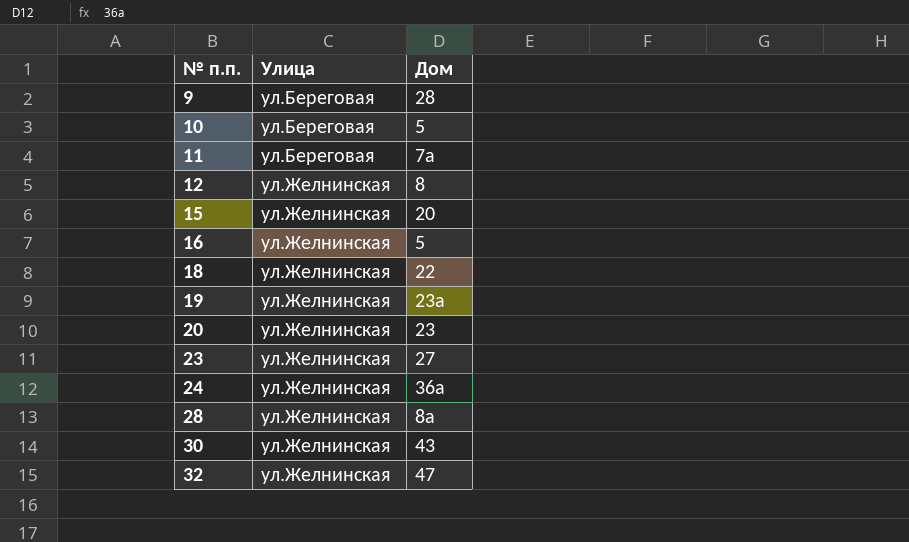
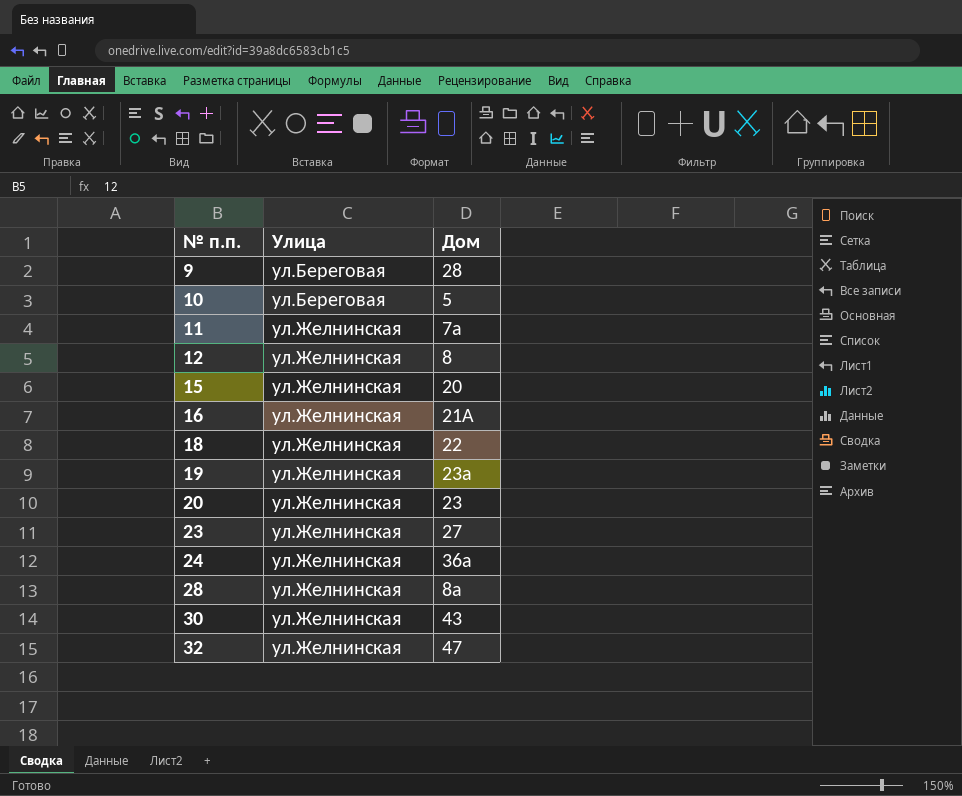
11 | Улица: ул.Береговая -> ул.Желнинская
16 | Дом: 5 -> 21А

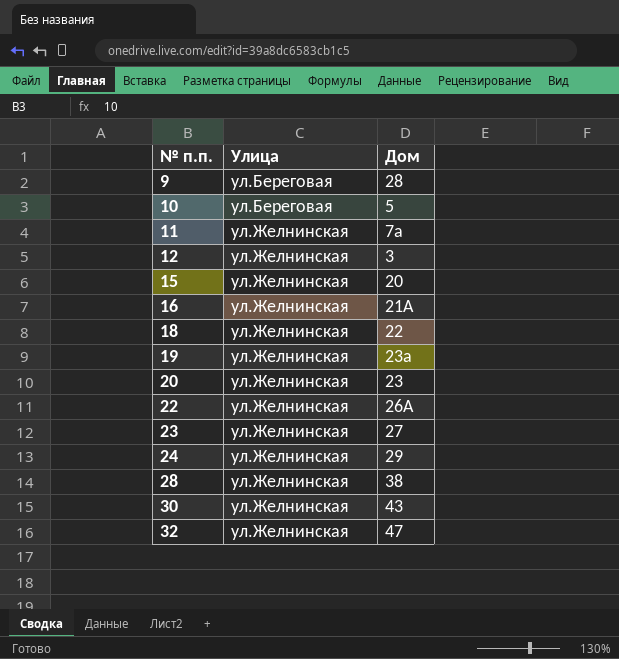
12 | Дом: 8 -> 3
row 22: none -> ул.Желнинская | 26А
24 | Дом: 36а -> 29
28 | Дом: 8а -> 38

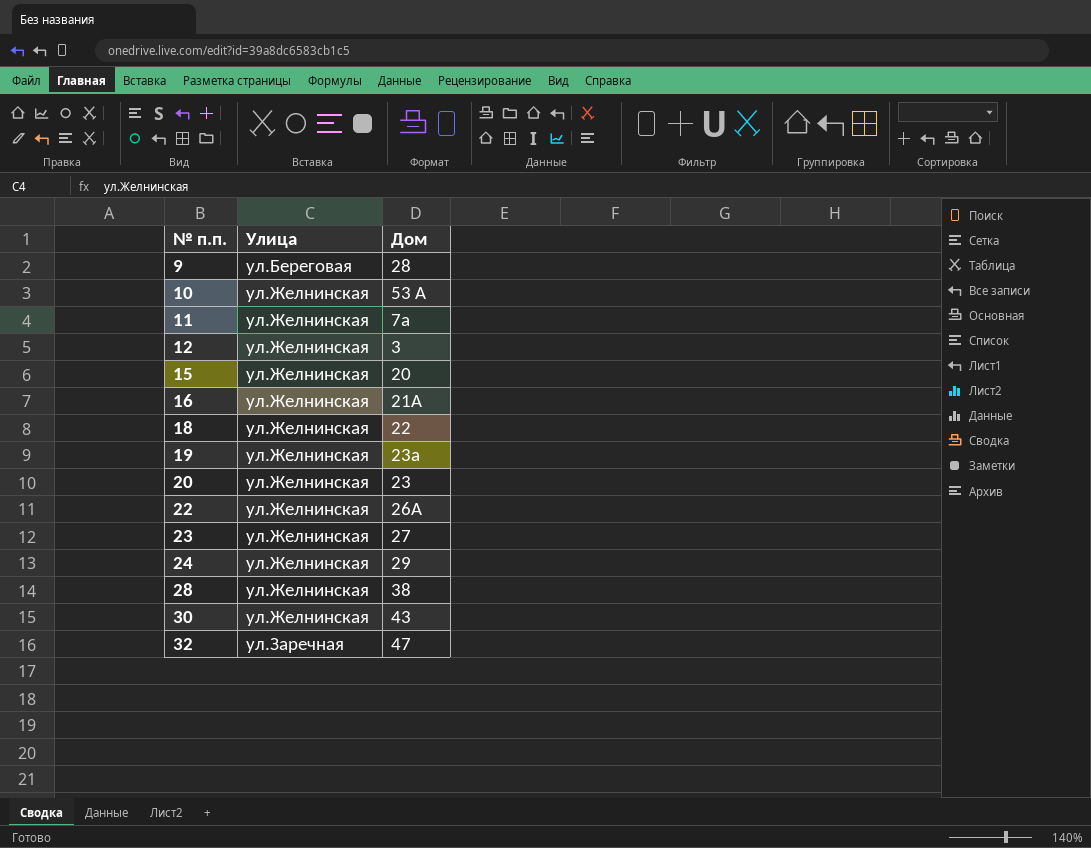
10 | Улица: ул.Береговая -> ул.Желнинская
10 | Дом: 5 -> 53 А
32 | Улица: ул.Желнинская -> ул.Заречная

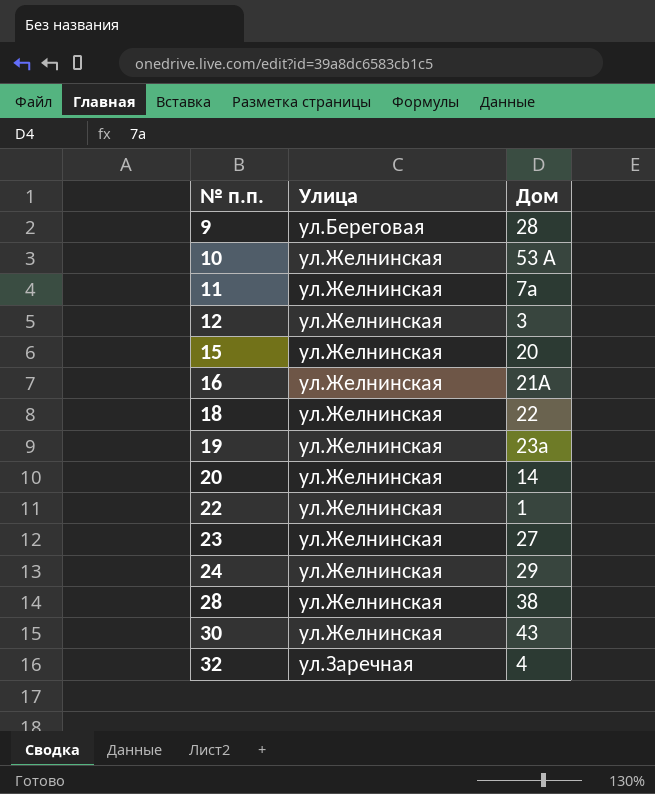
20 | Дом: 23 -> 14
22 | Дом: 26А -> 1
32 | Дом: 47 -> 4

